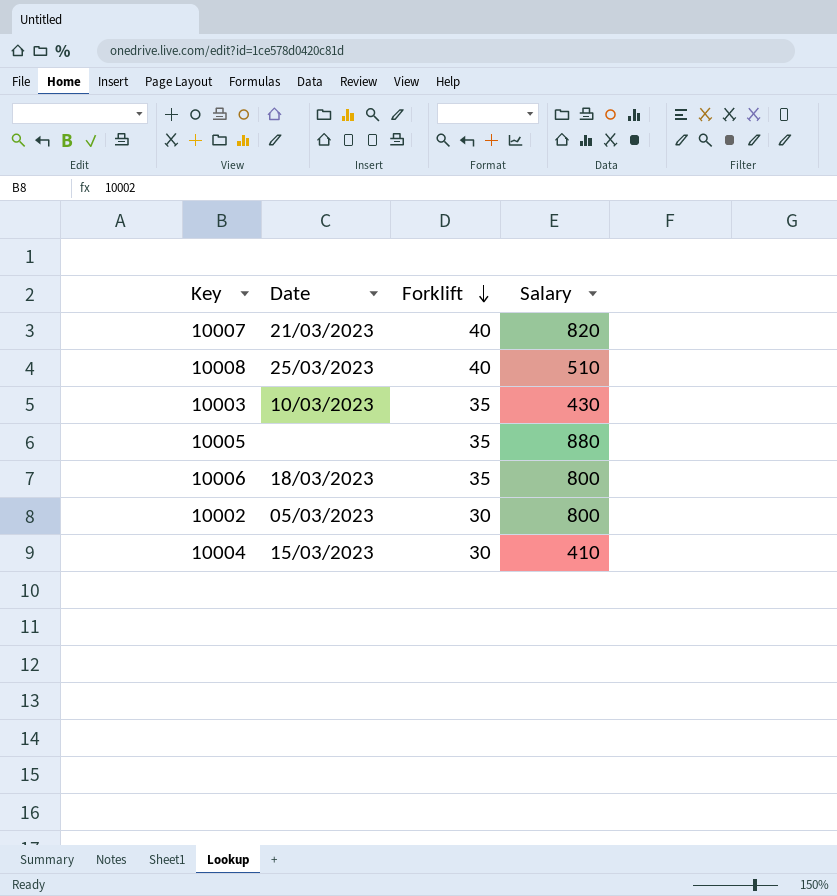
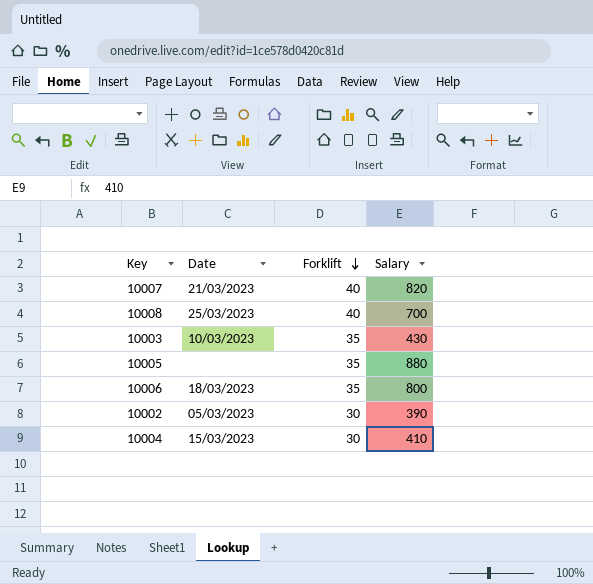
10008 | Salary: 510 -> 700
10002 | Salary: 800 -> 390

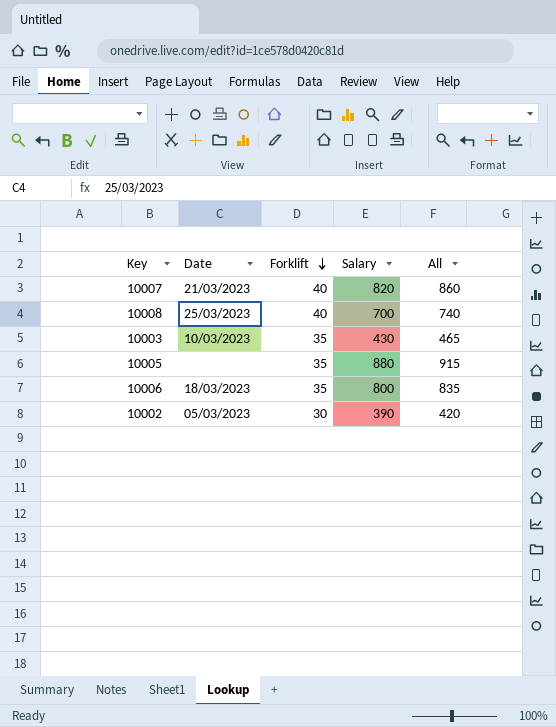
column All | formula: none -> [Forklift] + [Salary]
row 10004: 15/03/2023 | 30 | 410 -> none

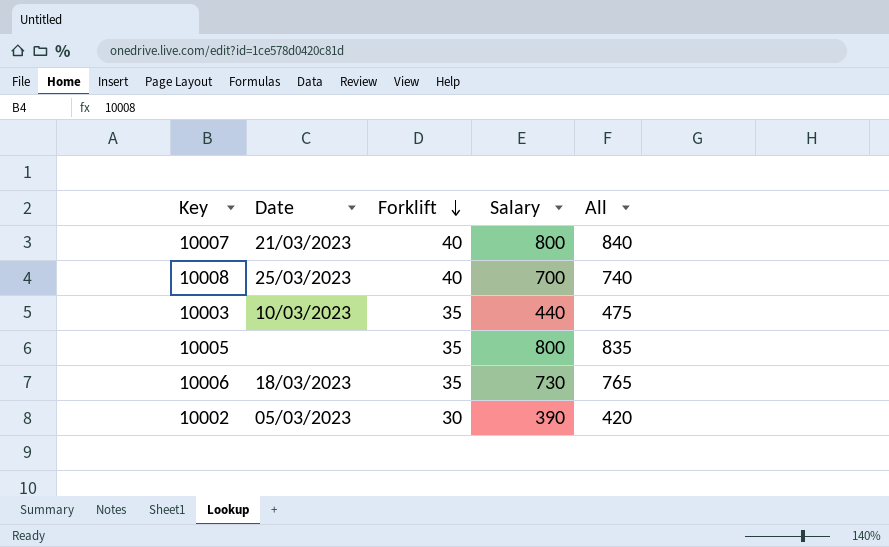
10007 | Salary: 820 -> 800
10007 | All: 860 -> 840
10003 | Salary: 430 -> 440
10003 | All: 465 -> 475
10005 | Salary: 880 -> 800
10005 | All: 915 -> 835
10006 | Salary: 800 -> 730
10006 | All: 835 -> 765

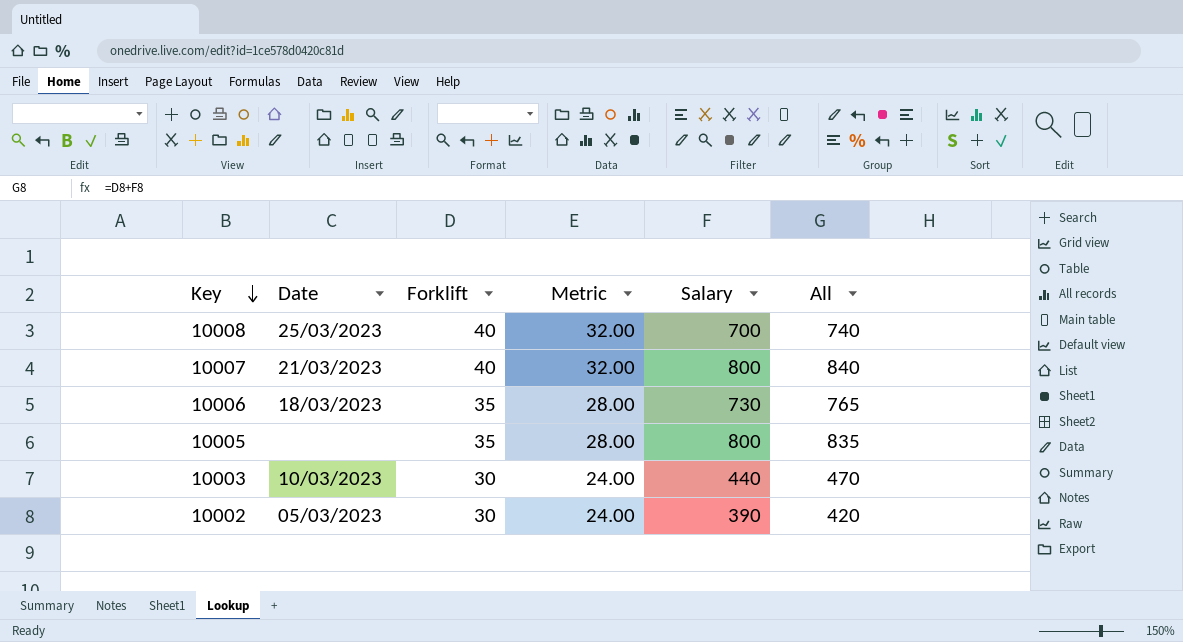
row order: Forklift descending -> Key descending
column Metric | formula: none -> [Forklift] * 0.8
10003 | Forklift: 35 -> 30
10003 | All: 475 -> 470

